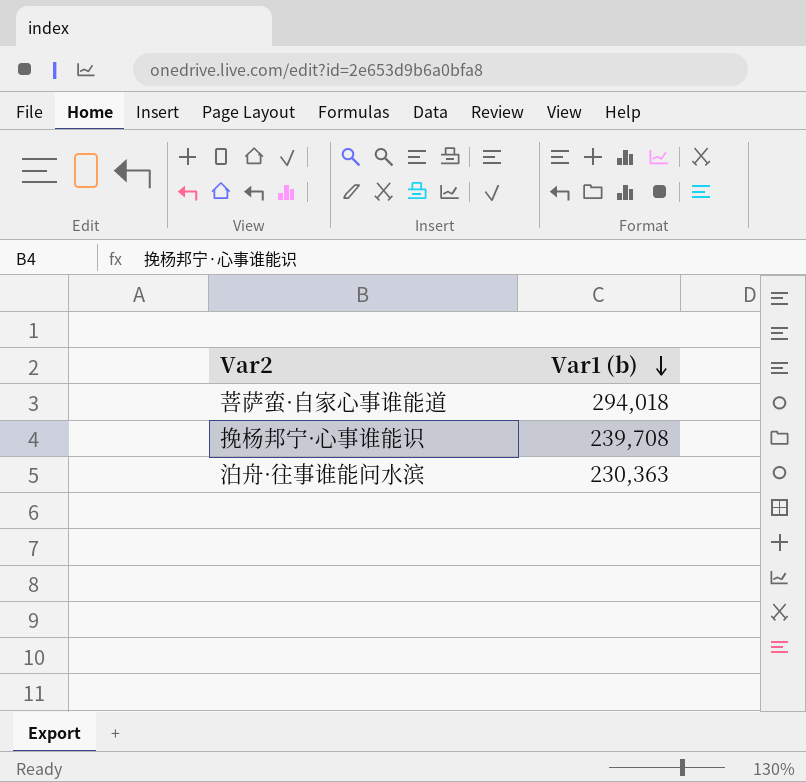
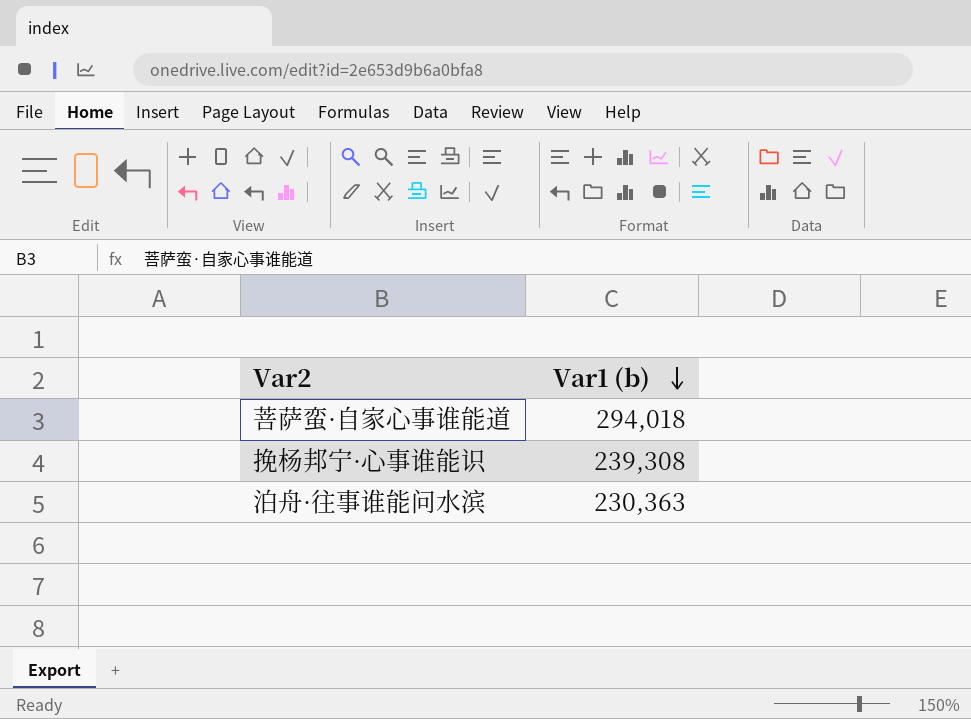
挽杨邦宁·心事谁能识 | Var1 (b): 239,708 -> 239,308

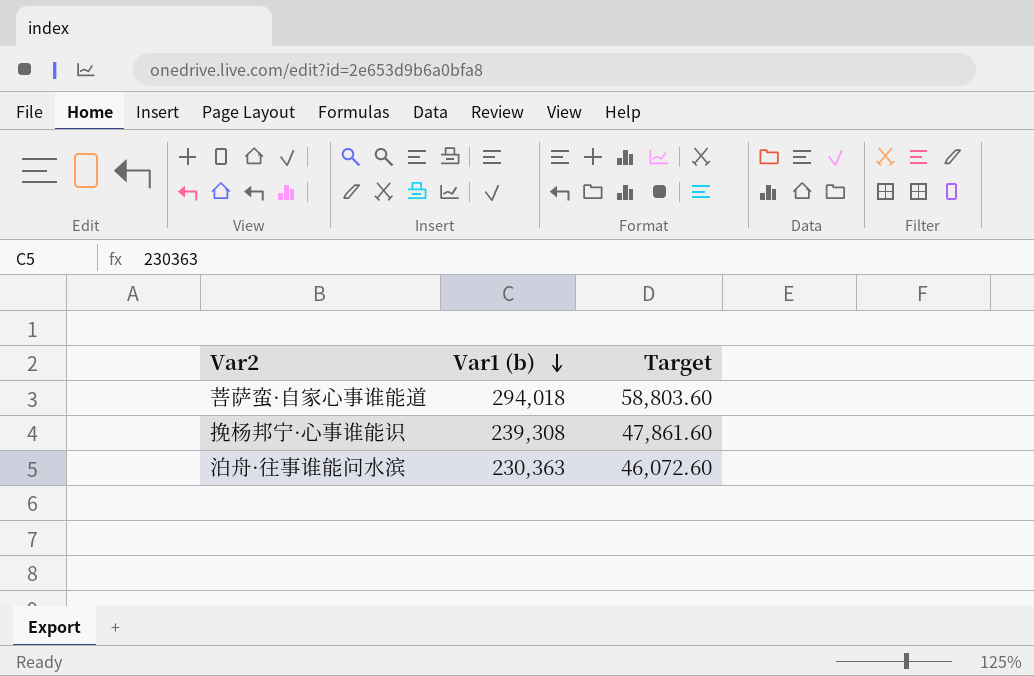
column Target | formula: none -> [Var1 (b)] * 0.2

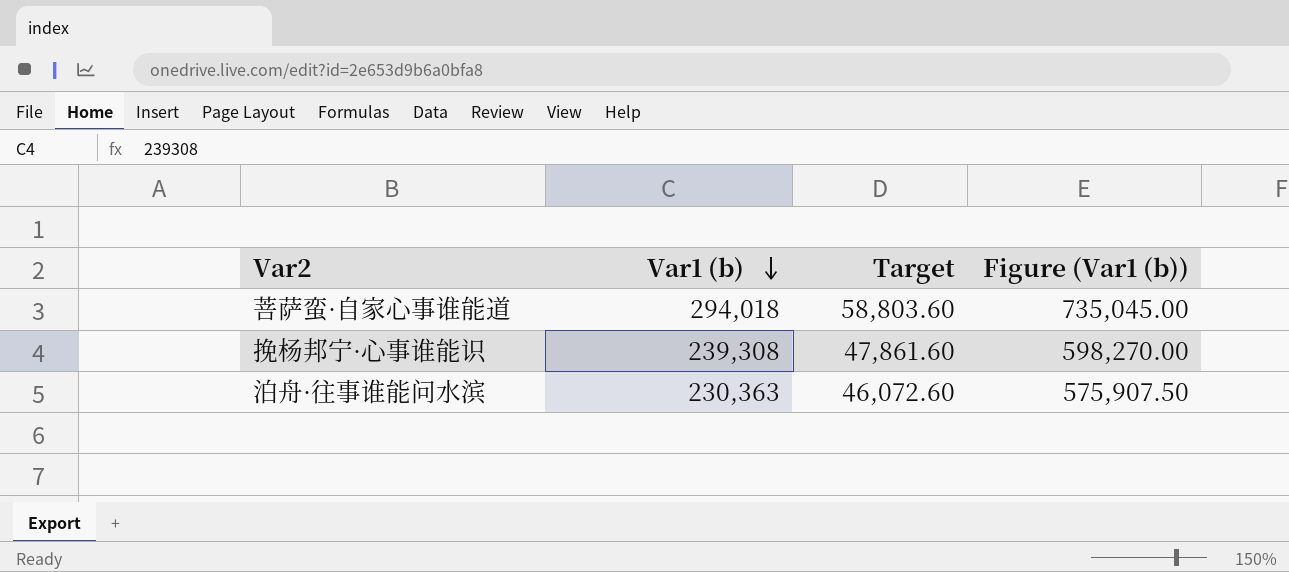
column Figure (Var1 (b)) | formula: none -> [Var1 (b)] * 2.5

